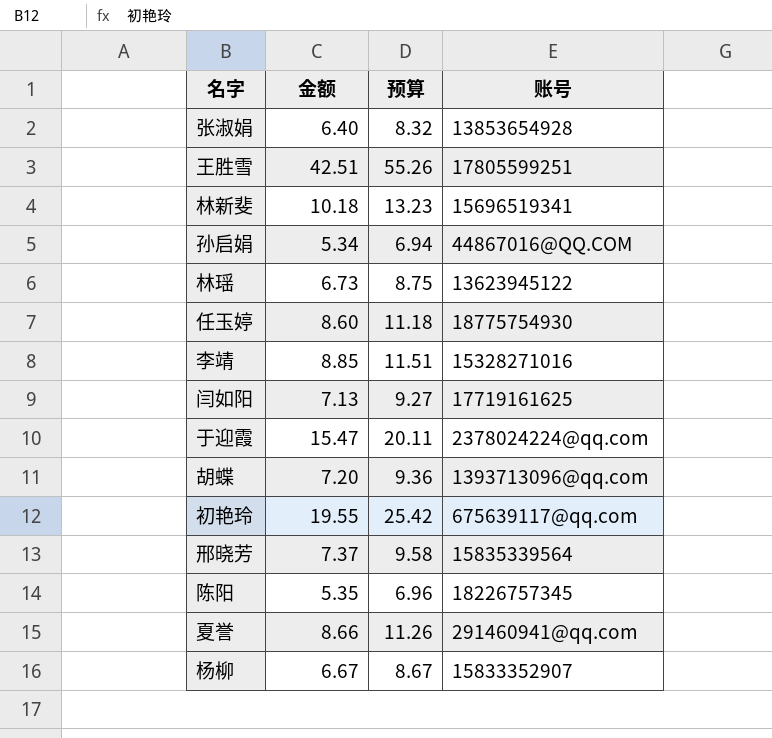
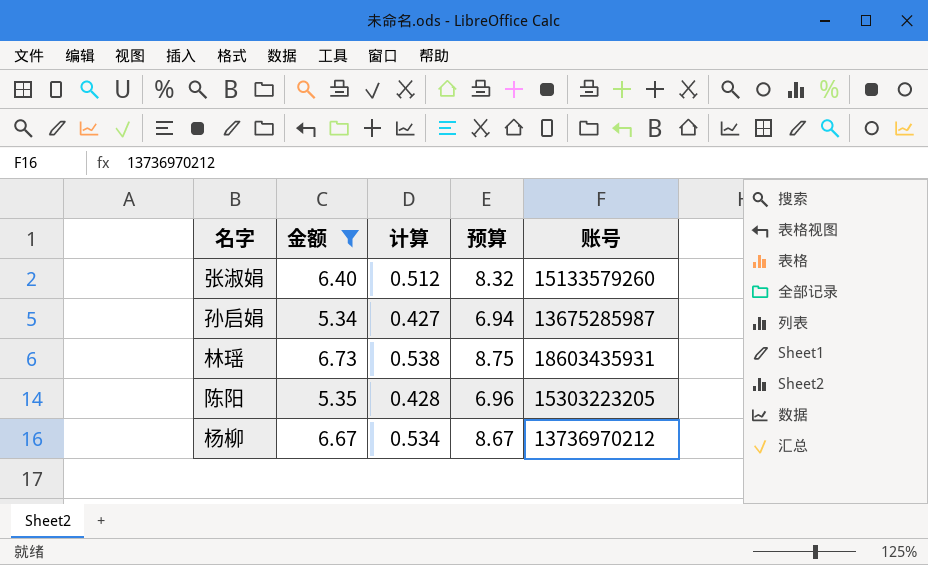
filter: none -> 金额 <= 6.73
column 计算 | formula: none -> [金额] * 0.08
张淑娟 | 账号: 13853654928 -> 15133579260
孙启娟 | 账号: 44867016@QQ.COM -> 13675285987
林瑶 | 账号: 13623945122 -> 18603435931
陈阳 | 账号: 18226757345 -> 15303223205
杨柳 | 账号: 15833352907 -> 13736970212

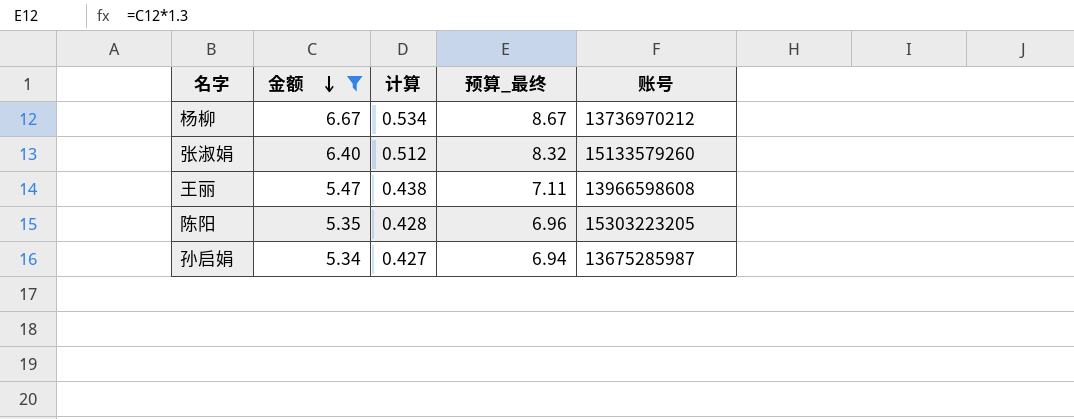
row order: none -> 金额 descending
column name: 预算 -> 预算_最终
row 林瑶: 6.73 | 0.538 | 8.75 | 18603435931 -> none
row 王丽: none -> 5.47 | 0.438 | 7.11 | 13966598608

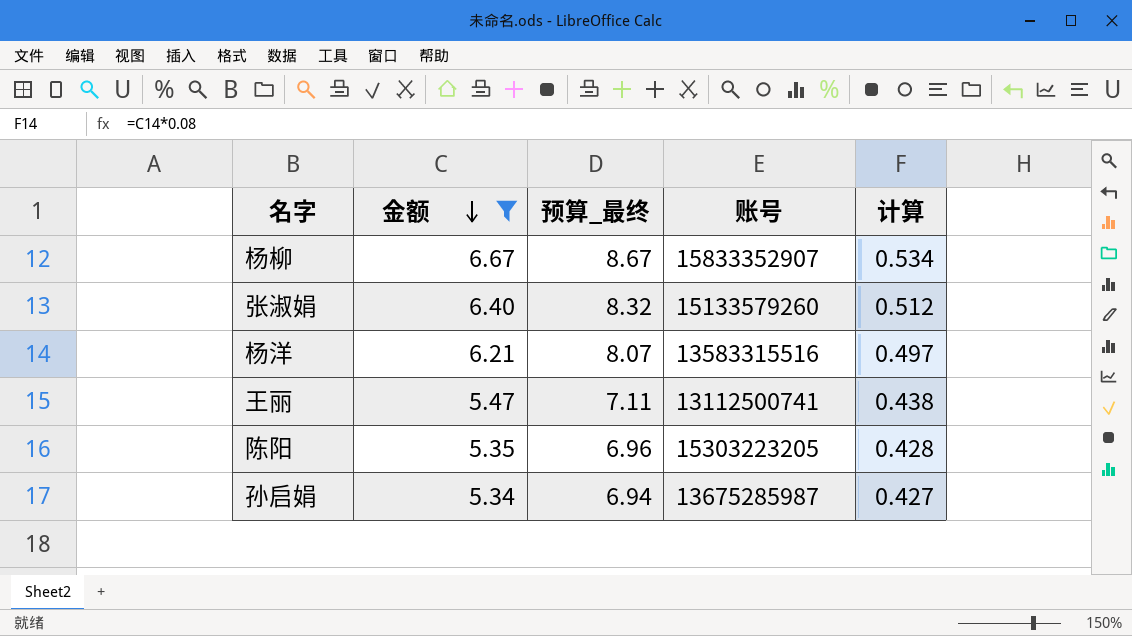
column 计算 | position: 3 -> 5
杨柳 | 账号: 13736970212 -> 15833352907
row 杨洋: none -> 6.21 | 8.07 | 13583315516 | 0.497
王丽 | 账号: 13966598608 -> 13112500741

